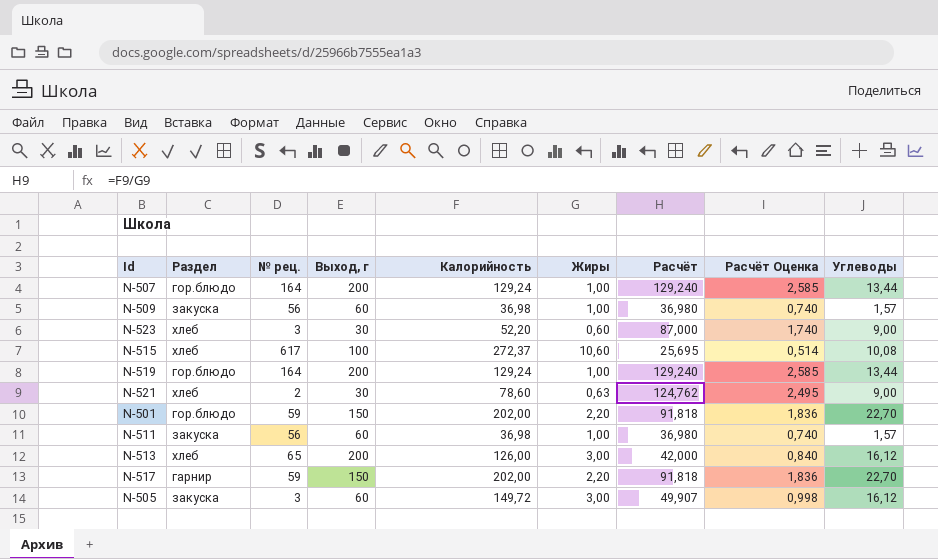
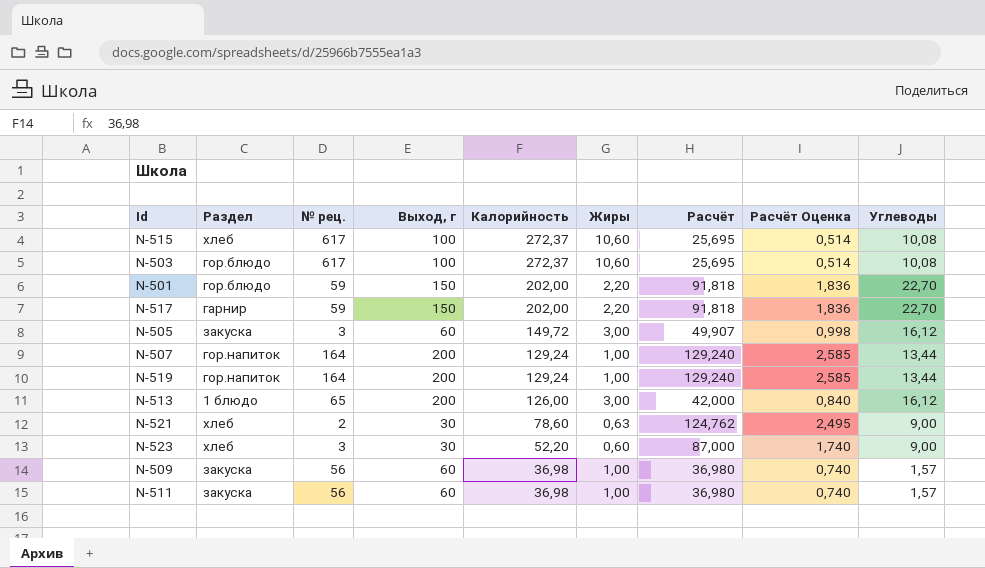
row order: none -> Калорийность descending
row N-503: none -> гор.блюдо | 617 | 100 | 272,37 | 10,60 | 25,695 | 0,514 | 10,08
N-507 | Раздел: гор.блюдо -> гор.напиток
N-519 | Раздел: гор.блюдо -> гор.напиток
N-513 | Раздел: хлеб -> 1 блюдо

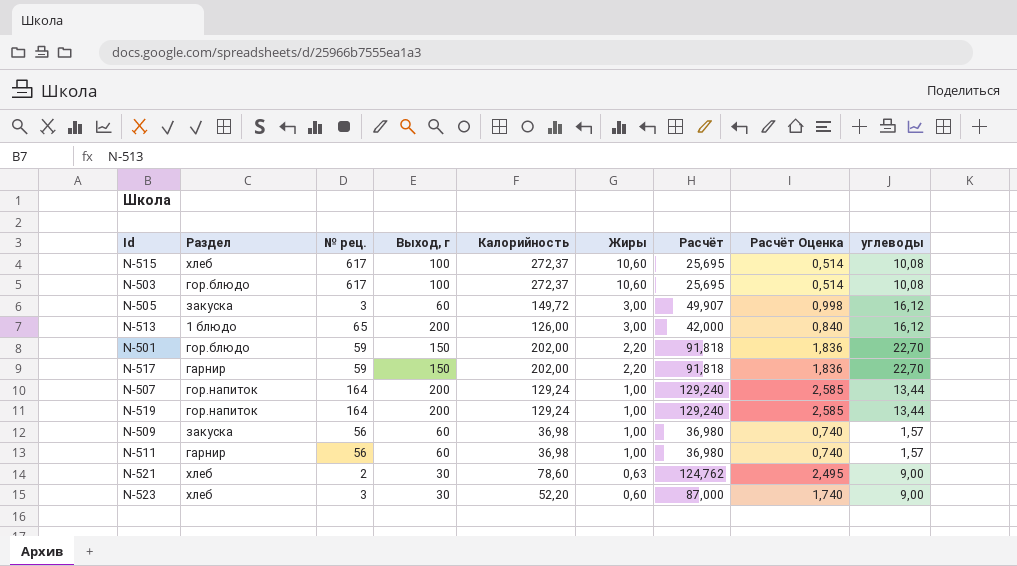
row order: Калорийность descending -> Жиры descending
column name: Углеводы -> углеводы
N-511 | Раздел: закуска -> гарнир

